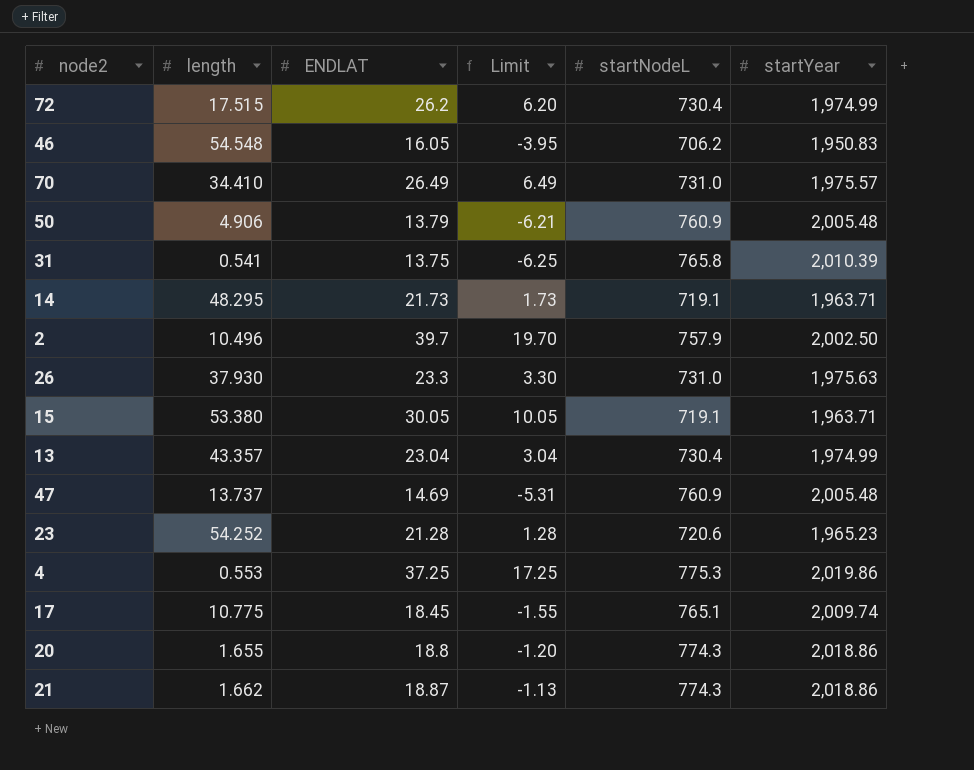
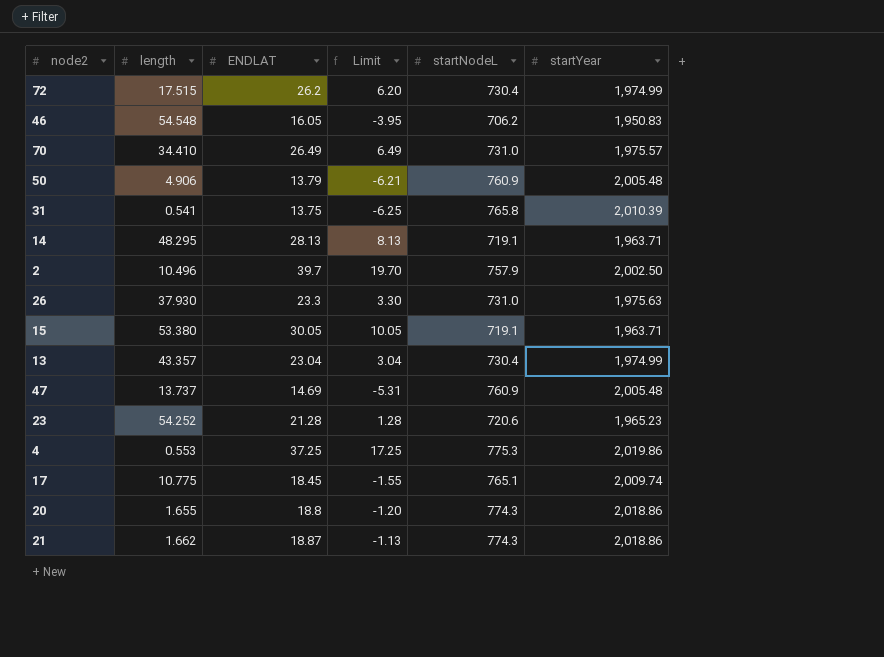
14 | ENDLAT: 21.73 -> 28.13
14 | Limit: 1.73 -> 8.13

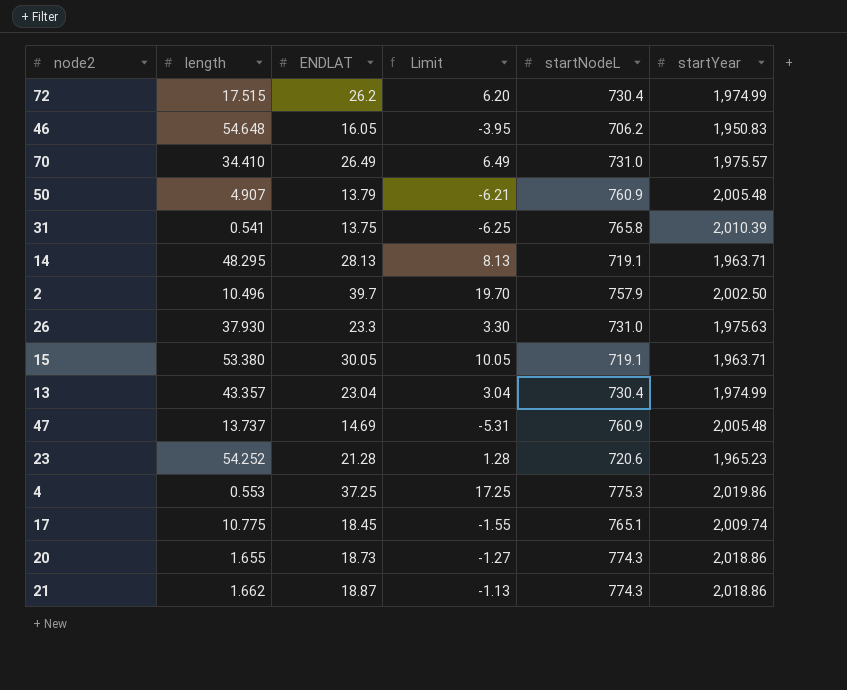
46 | length: 54.548 -> 54.648
50 | length: 4.906 -> 4.907
20 | ENDLAT: 18.8 -> 18.73
20 | Limit: -1.20 -> -1.27

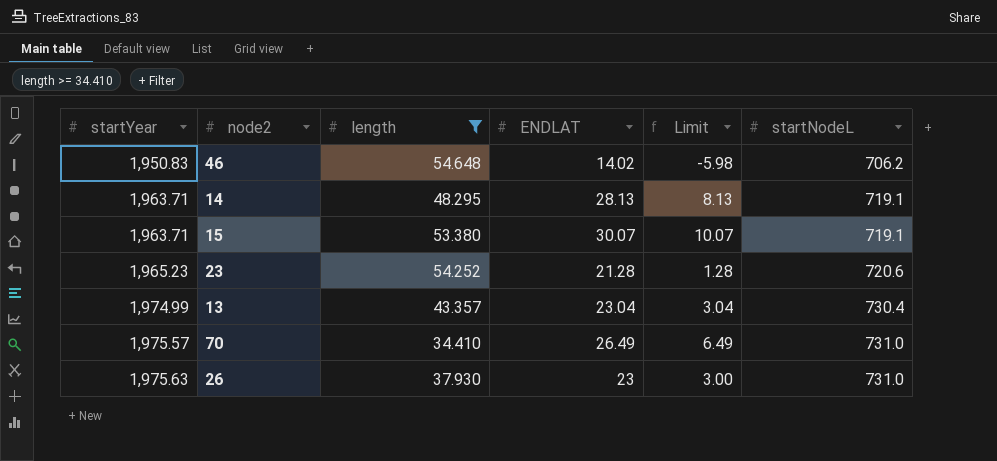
filter: none -> length >= 34.410
row order: none -> startYear ascending
column startYear | position: 6 -> 1
46 | ENDLAT: 16.05 -> 14.02
46 | Limit: -3.95 -> -5.98
15 | ENDLAT: 30.05 -> 30.07
15 | Limit: 10.05 -> 10.07
26 | ENDLAT: 23.3 -> 23
26 | Limit: 3.30 -> 3.00

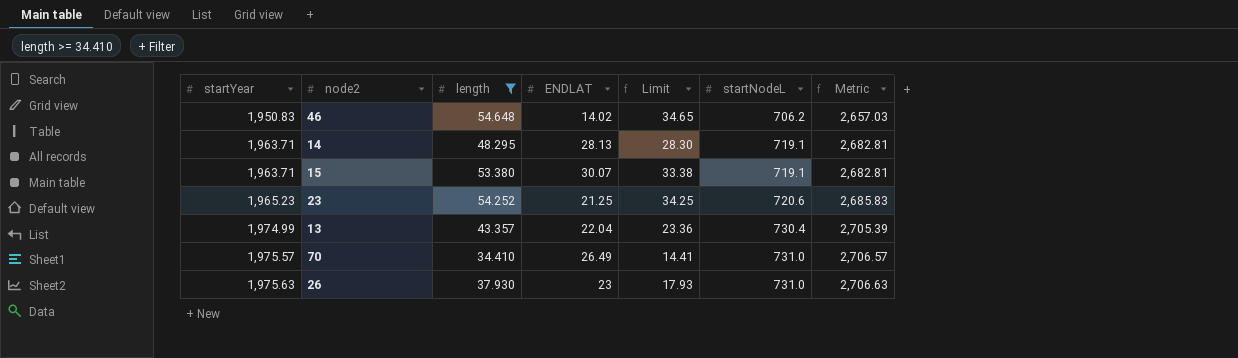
column Limit | formula: [ENDLAT] - 20 -> [length] - 20
column Metric | formula: none -> [startYear] + [startNodeL]
23 | ENDLAT: 21.28 -> 21.25
13 | ENDLAT: 23.04 -> 22.04

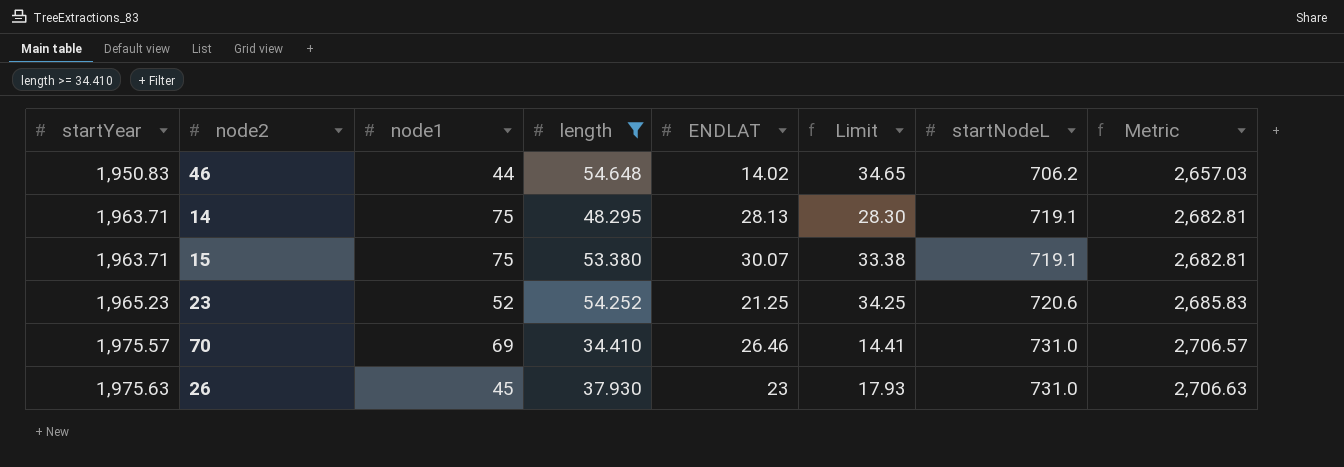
column node1 | position: none -> 3
row 13: 1,974.99 | 43.357 | 22.04 | 23.36 | 730.4 | 2,705.39 -> none
70 | ENDLAT: 26.49 -> 26.46

